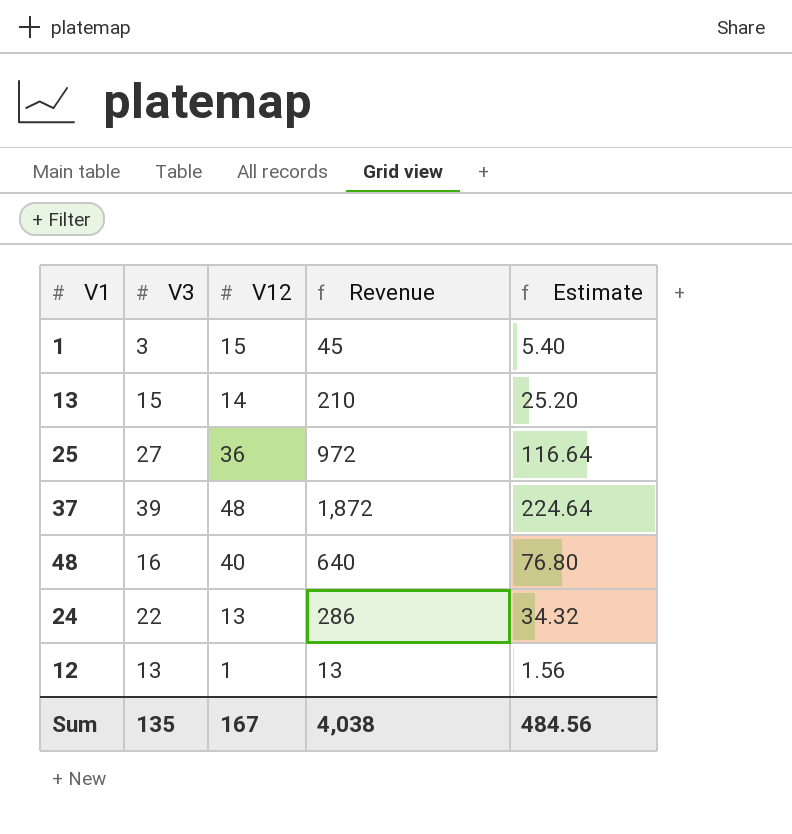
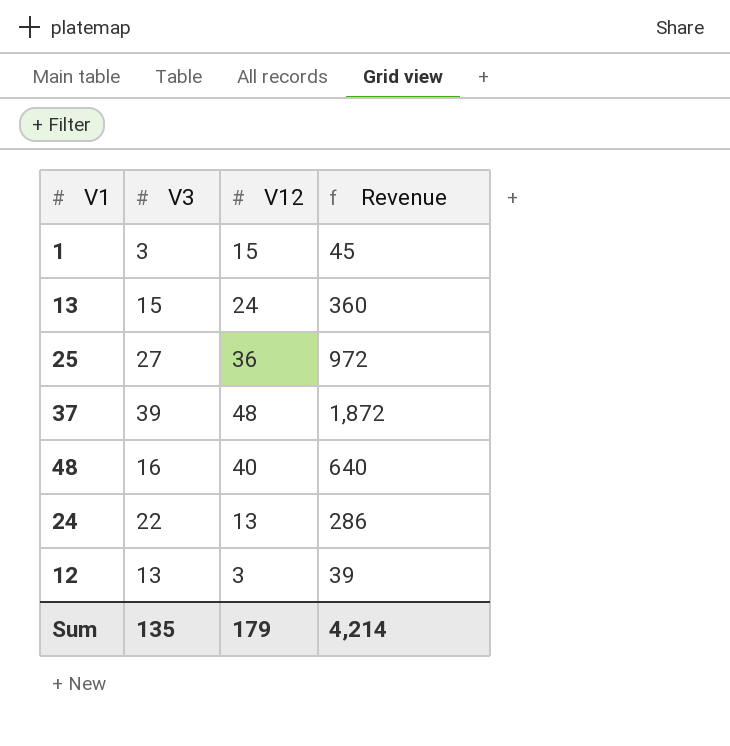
column Estimate | formula: [Revenue] * 0.12 -> none
13 | V12: 14 -> 24
13 | Revenue: 210 -> 360
12 | V12: 1 -> 3
12 | Revenue: 13 -> 39
Sum | V12: 167 -> 179
Sum | Revenue: 4,038 -> 4,214

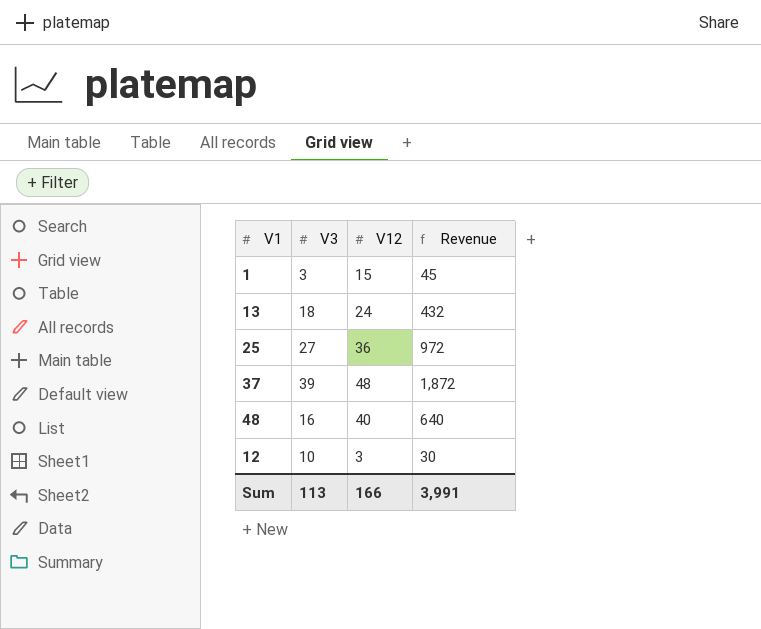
row 24: 22 | 13 | 286 -> none
13 | V3: 15 -> 18
13 | Revenue: 360 -> 432
12 | V3: 13 -> 10
12 | Revenue: 39 -> 30
Sum | V3: 135 -> 113
Sum | V12: 179 -> 166
Sum | Revenue: 4,214 -> 3,991

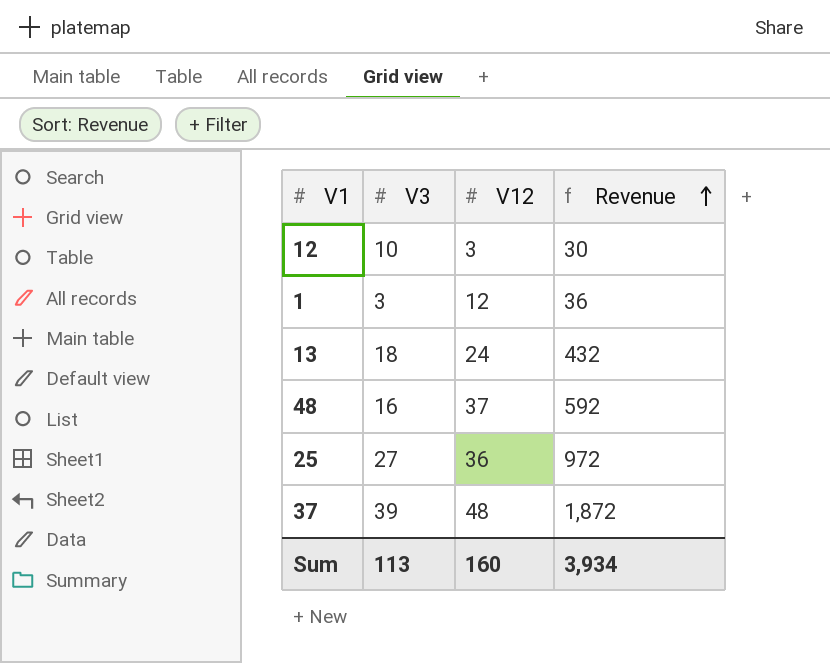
row order: none -> Revenue ascending
1 | V12: 15 -> 12
1 | Revenue: 45 -> 36
48 | V12: 40 -> 37
48 | Revenue: 640 -> 592
Sum | V12: 166 -> 160
Sum | Revenue: 3,991 -> 3,934

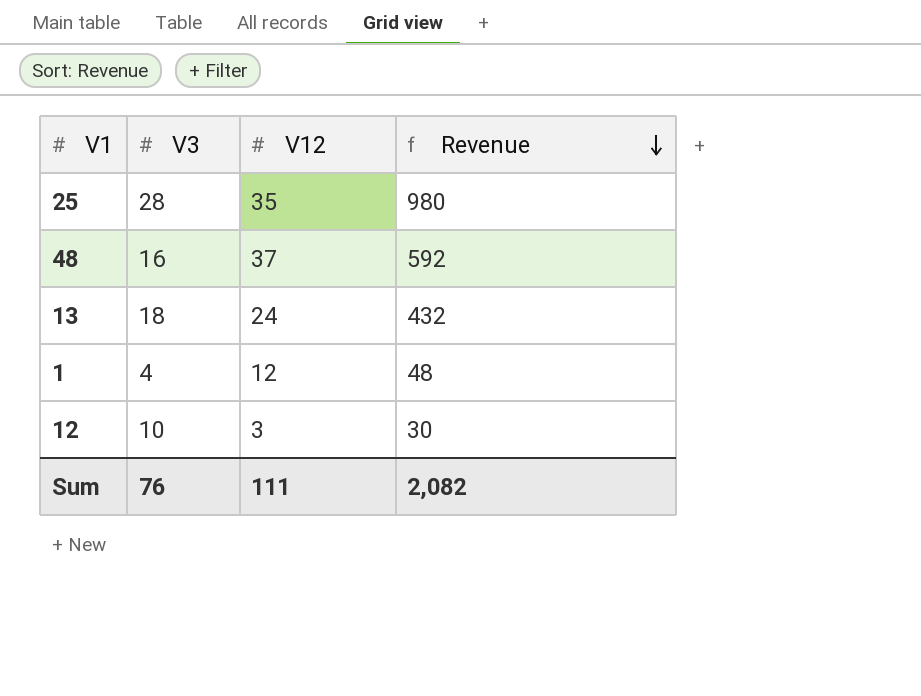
row order: Revenue ascending -> Revenue descending
row 37: 39 | 48 | 1,872 -> none
25 | V3: 27 -> 28
25 | V12: 36 -> 35
25 | Revenue: 972 -> 980
1 | V3: 3 -> 4
1 | Revenue: 36 -> 48
Sum | V3: 113 -> 76
Sum | V12: 160 -> 111
Sum | Revenue: 3,934 -> 2,082

